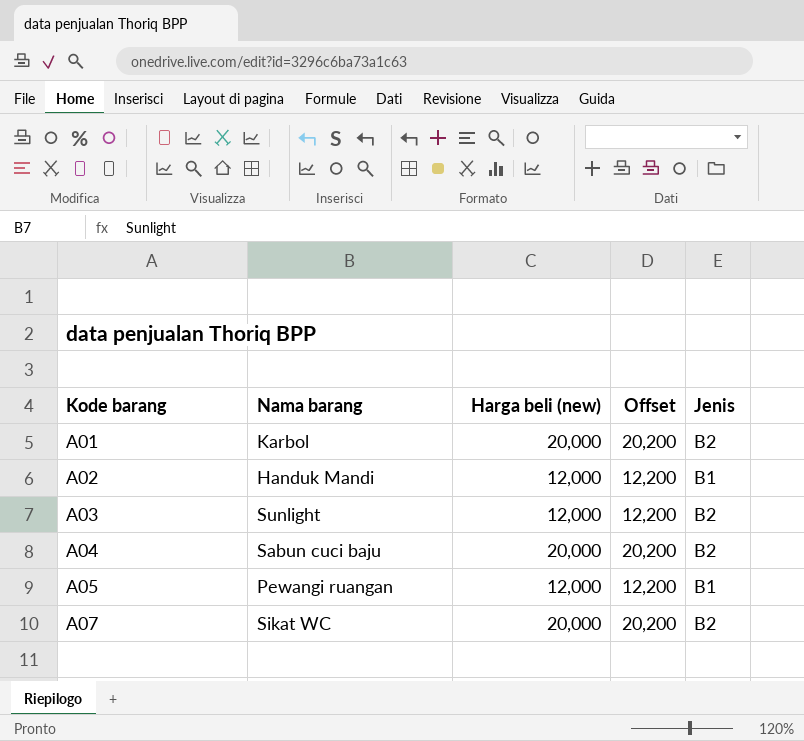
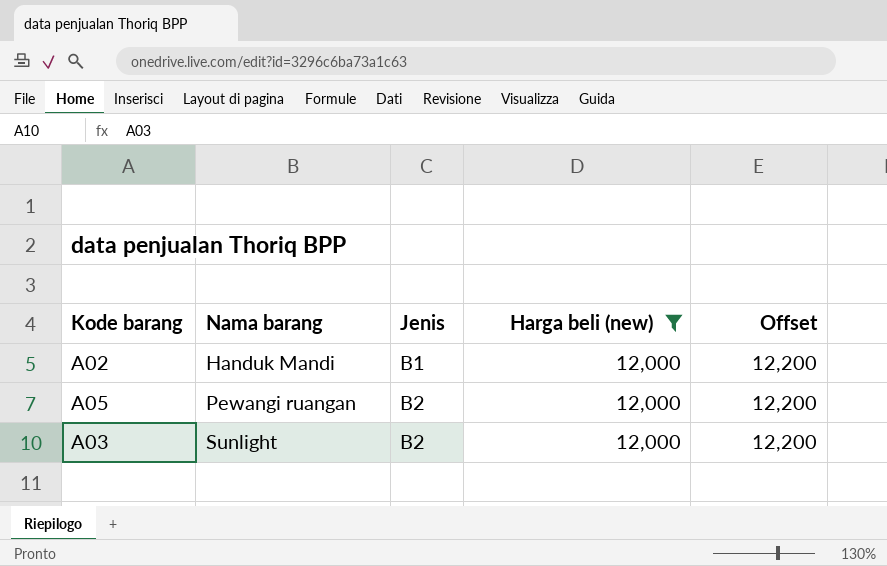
filter: none -> Harga beli (new) = 12,000
row order: Kode barang ascending -> Nama barang ascending
column Jenis | position: 5 -> 3
A05 | Jenis: B1 -> B2

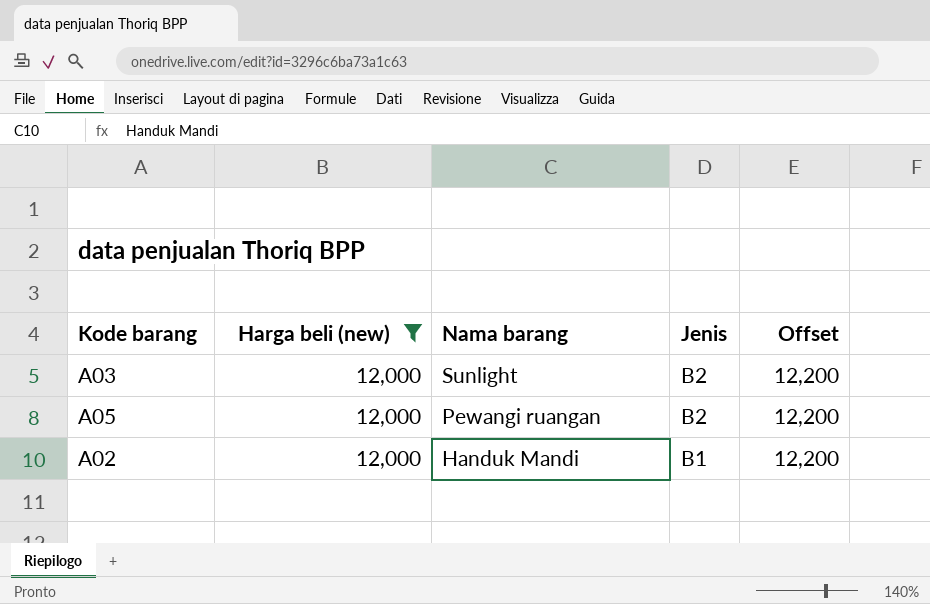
row order: Nama barang ascending -> Nama barang descending
column Harga beli (new) | position: 4 -> 2

